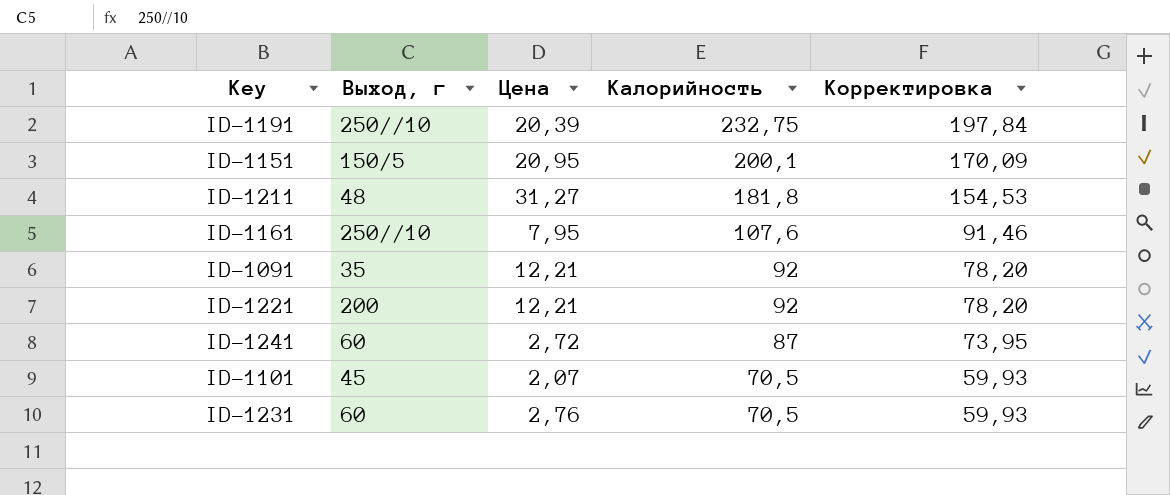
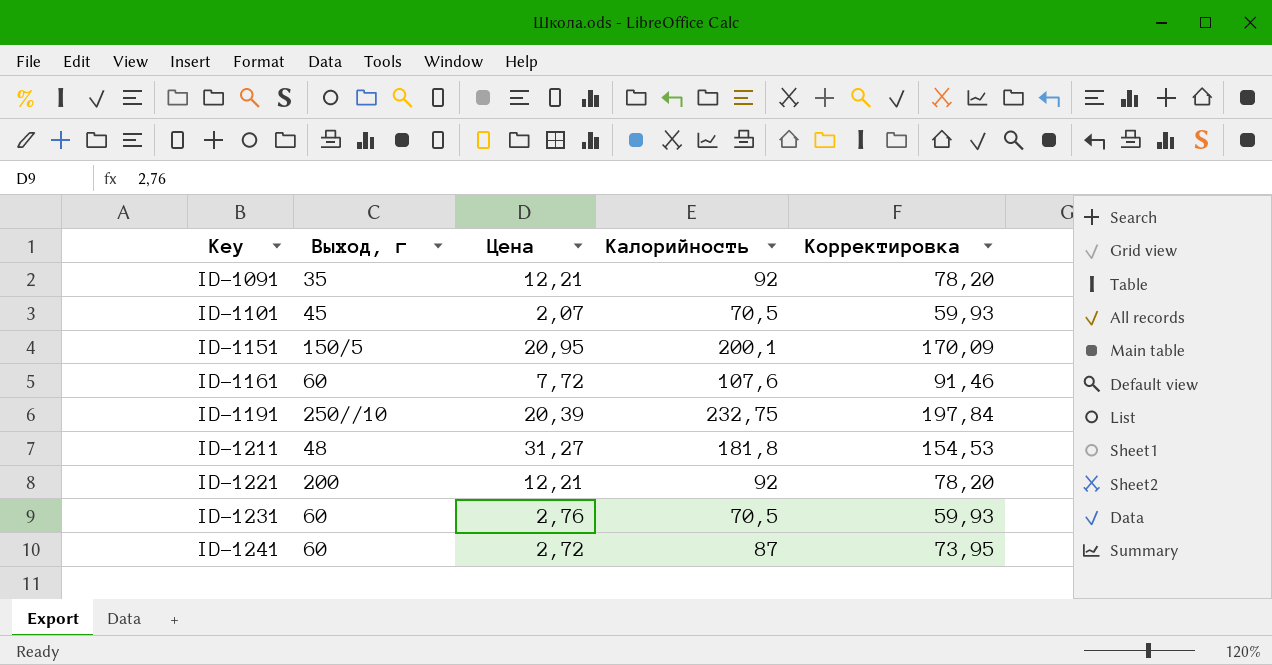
row order: Калорийность descending -> Key ascending
ID-1161 | Выход, г: 250//10 -> 60
ID-1161 | Цена: 7,95 -> 7,72

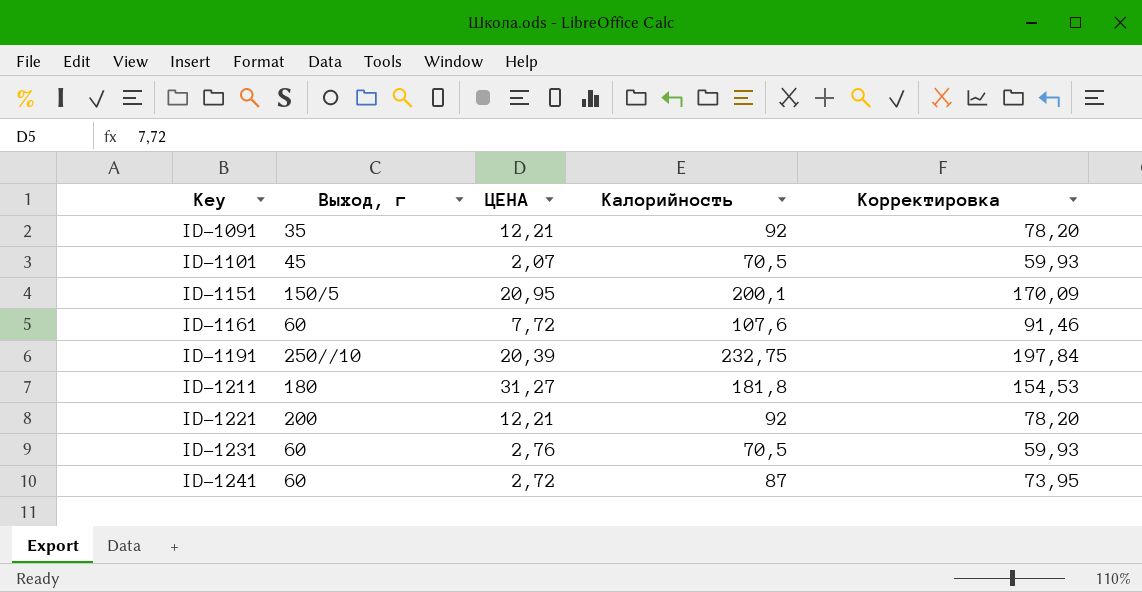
column name: Цена -> ЦЕНА
ID-1211 | Выход, г: 48 -> 180

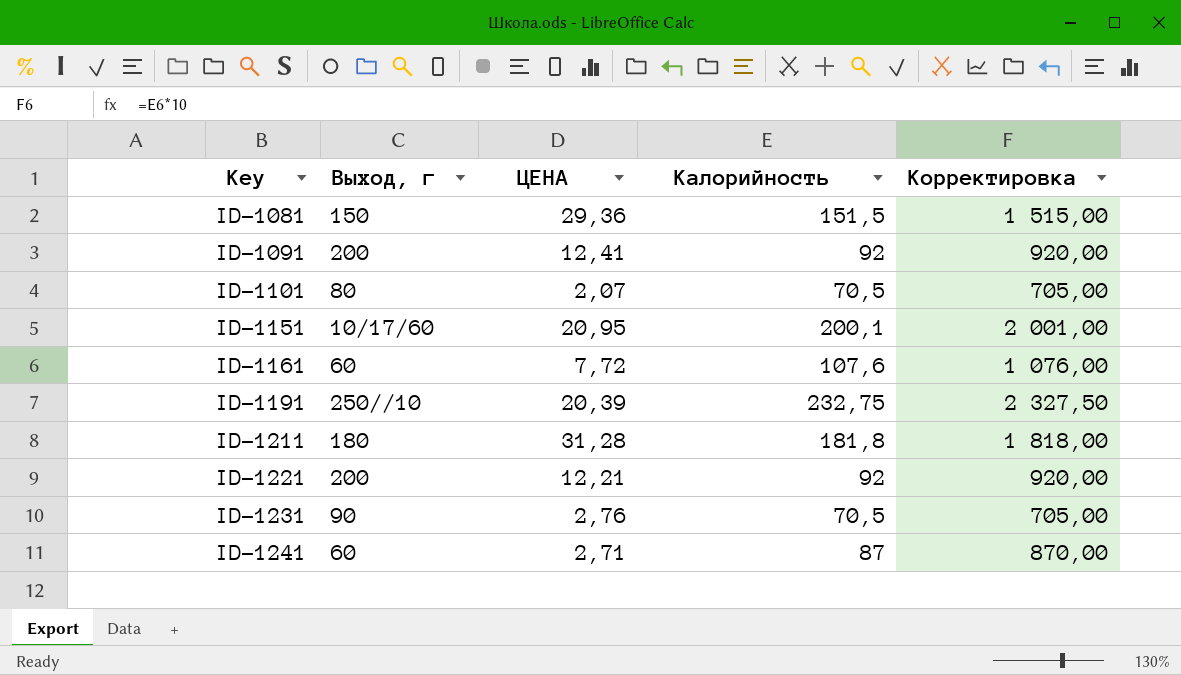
column Корректировка | formula: [Калорийность] * 0,85 -> [Калорийность] * 10
row ID-1081: none -> 150 | 29,36 | 151,5 | 1 515,00
ID-1091 | Выход, г: 35 -> 200
ID-1091 | ЦЕНА: 12,21 -> 12,41
ID-1101 | Выход, г: 45 -> 80
ID-1151 | Выход, г: 150/5 -> 10/17/60
ID-1211 | ЦЕНА: 31,27 -> 31,28
ID-1231 | Выход, г: 60 -> 90
ID-1241 | ЦЕНА: 2,72 -> 2,71

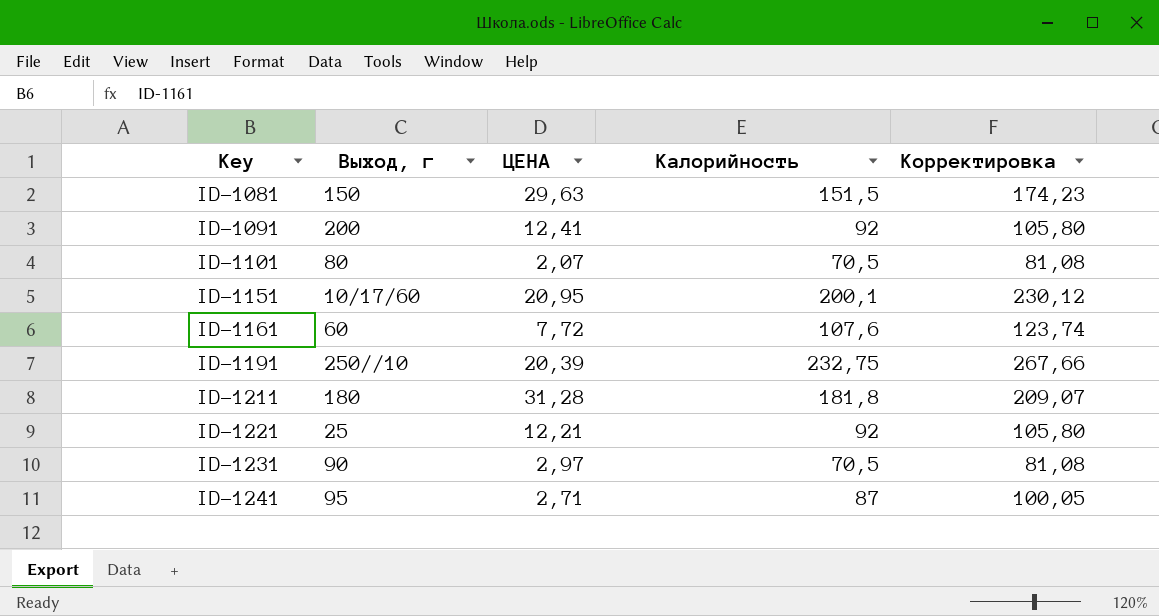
column Корректировка | formula: [Калорийность] * 10 -> [Калорийность] * 1,15
ID-1081 | ЦЕНА: 29,36 -> 29,63
ID-1221 | Выход, г: 200 -> 25
ID-1231 | ЦЕНА: 2,76 -> 2,97
ID-1241 | Выход, г: 60 -> 95

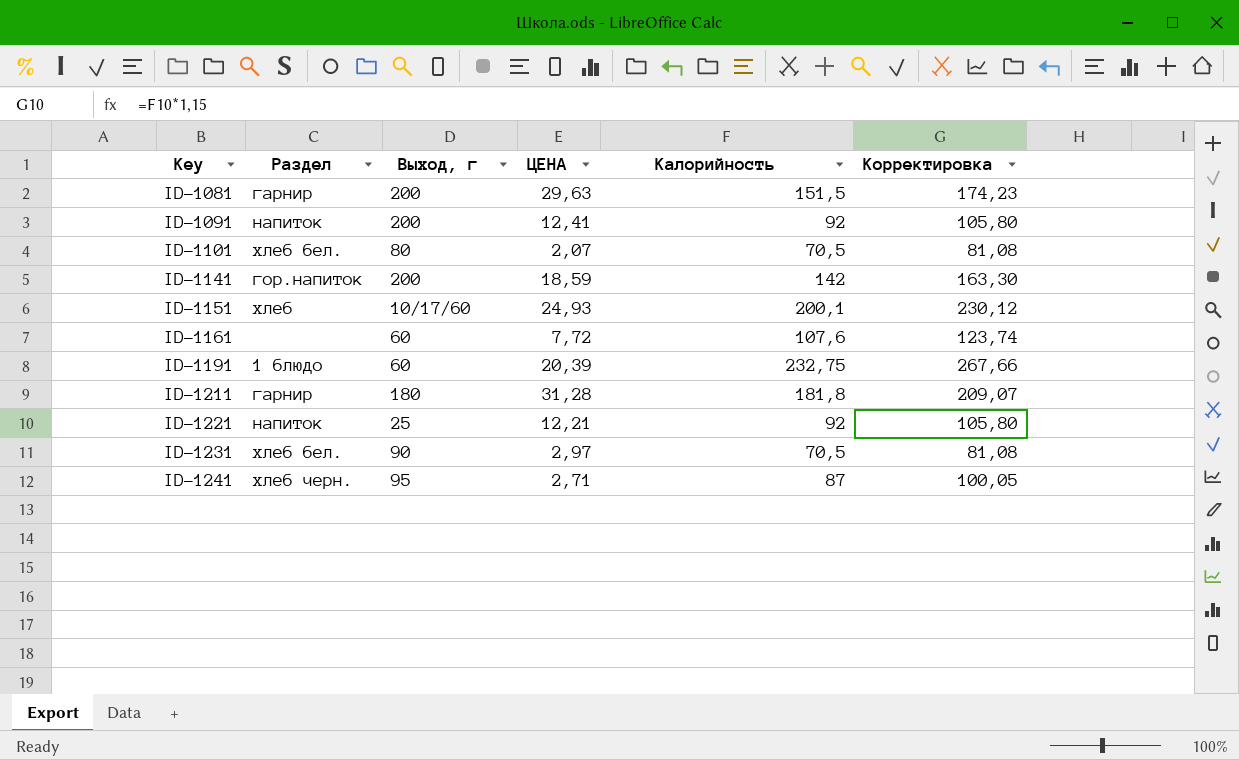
column Раздел | position: none -> 2
ID-1081 | Выход, г: 150 -> 200
row ID-1141: none -> гор.напиток | 200 | 18,59 | 142 | 163,30
ID-1151 | ЦЕНА: 20,95 -> 24,93
ID-1191 | Выход, г: 250//10 -> 60

